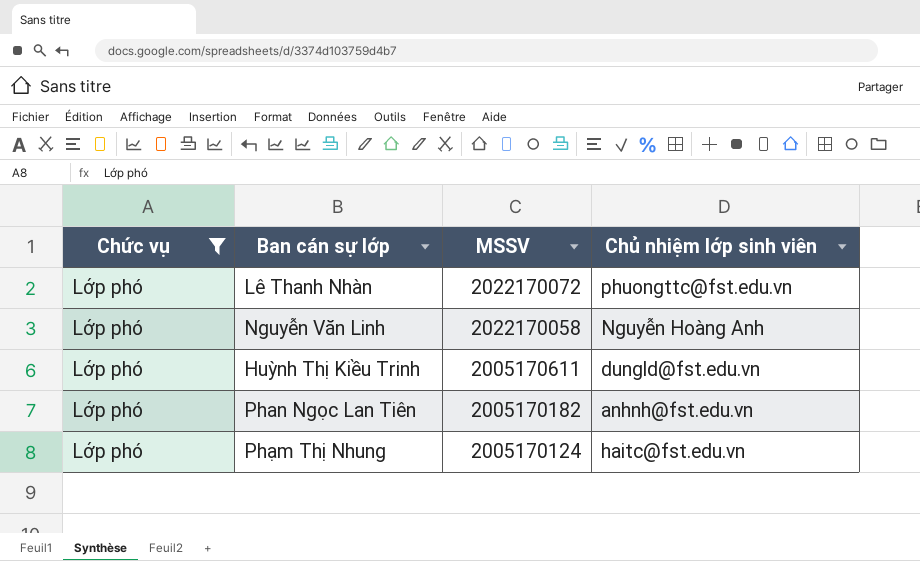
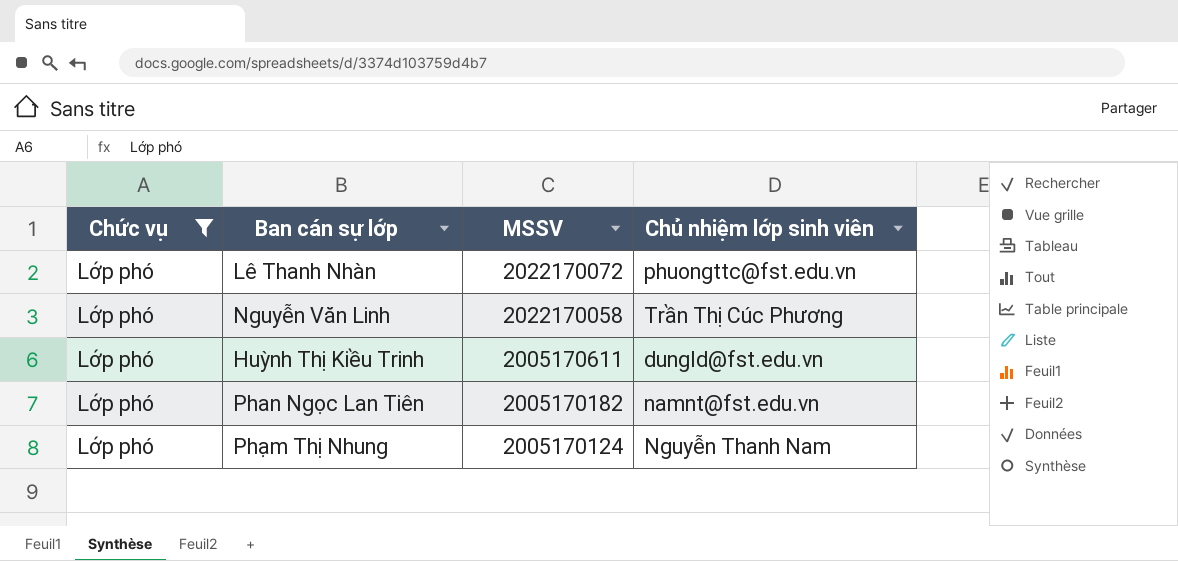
Nguyễn Văn Linh | Chủ nhiệm lớp sinh viên: Nguyễn Hoàng Anh -> Trần Thị Cúc Phương
Phan Ngọc Lan Tiên | Chủ nhiệm lớp sinh viên: anhnh@fst.edu.vn -> namnt@fst.edu.vn
Phạm Thị Nhung | Chủ nhiệm lớp sinh viên: haitc@fst.edu.vn -> Nguyễn Thanh Nam

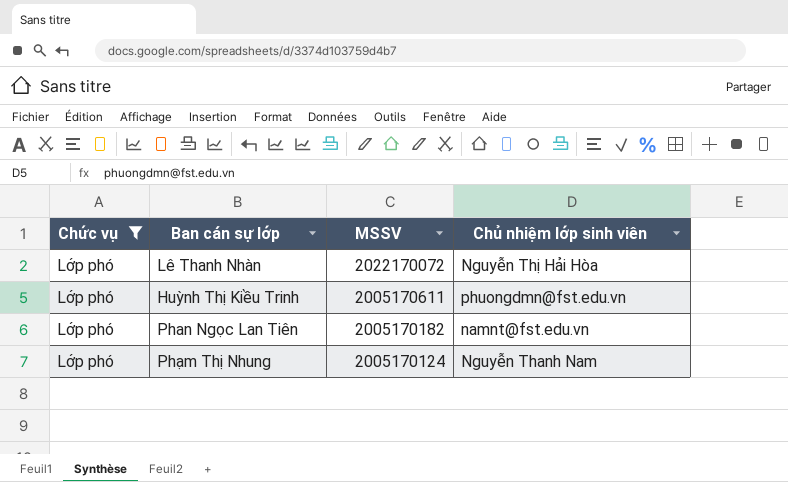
row Nguyễn Văn Linh: Lớp phó | 2022170058 | Trần Thị Cúc Phương -> none
Lê Thanh Nhàn | Chủ nhiệm lớp sinh viên: phuongttc@fst.edu.vn -> Nguyễn Thị Hải Hòa
Huỳnh Thị Kiều Trinh | Chủ nhiệm lớp sinh viên: dungld@fst.edu.vn -> phuongdmn@fst.edu.vn

